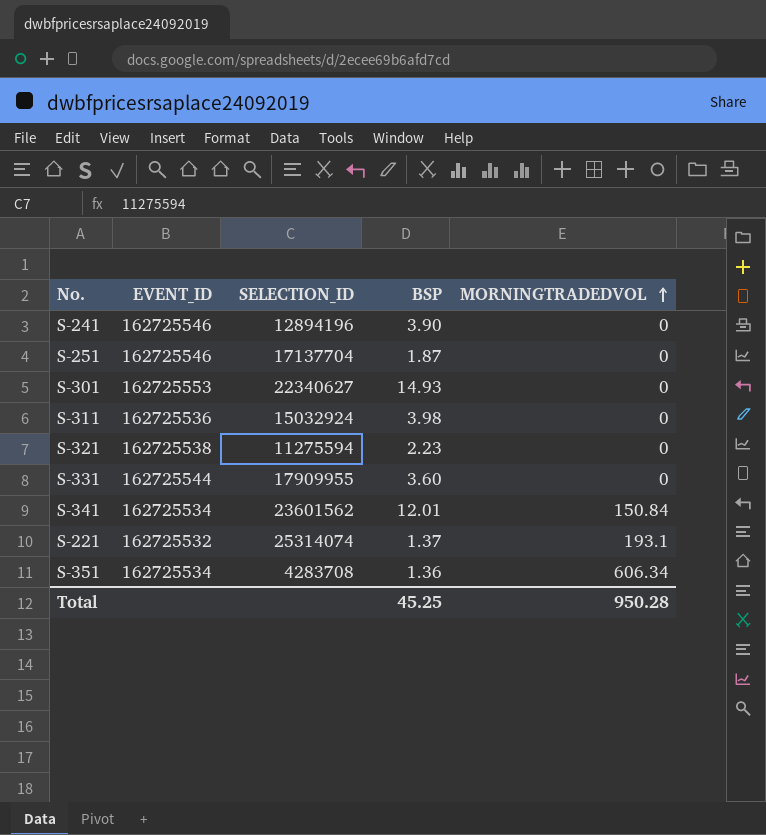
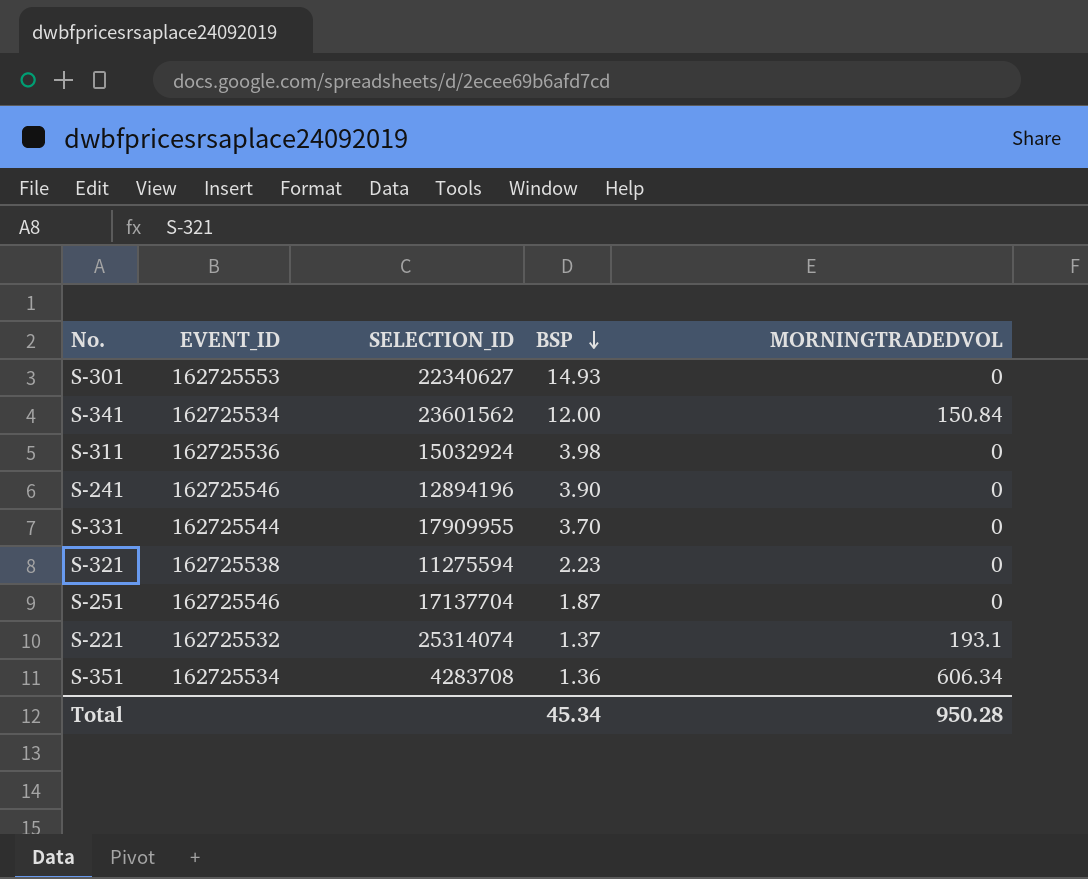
row order: MORNINGTRADEDVOL ascending -> BSP descending
S-341 | BSP: 12.01 -> 12.00
S-331 | BSP: 3.60 -> 3.70
Total | BSP: 45.25 -> 45.34

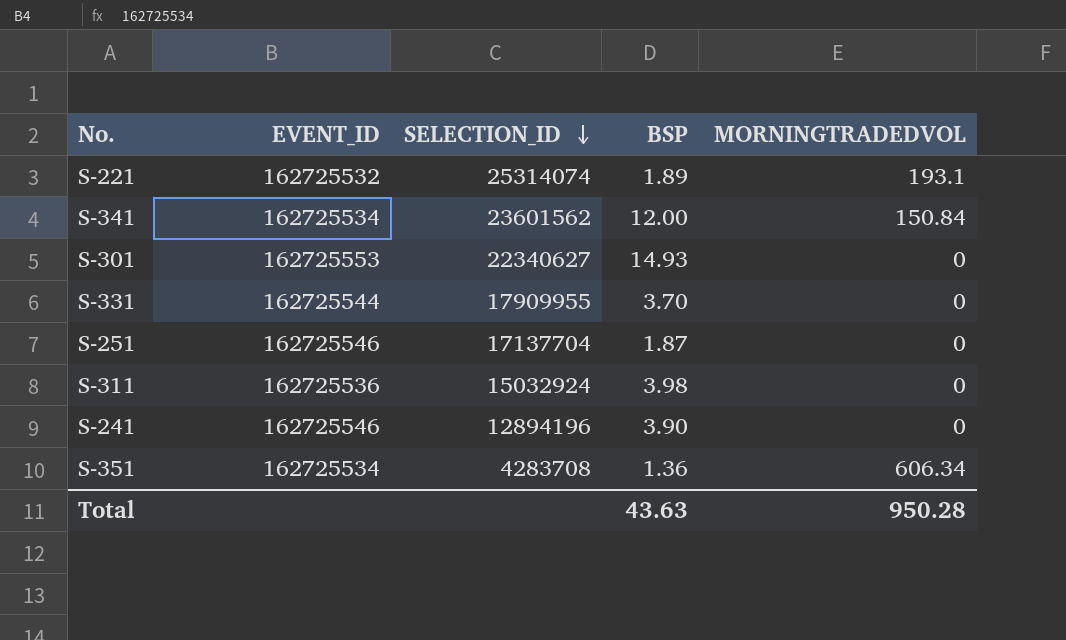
row order: BSP descending -> SELECTION_ID descending
row S-321: 162725538 | 11275594 | 2.23 | 0 -> none
S-221 | BSP: 1.37 -> 1.89
Total | BSP: 45.34 -> 43.63

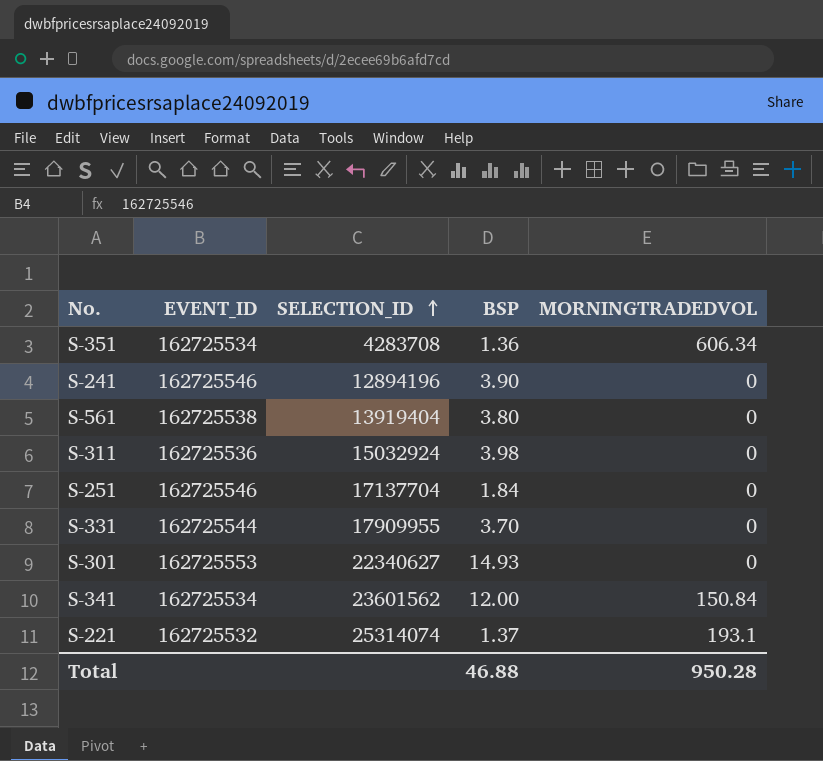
row order: SELECTION_ID descending -> SELECTION_ID ascending
row S-561: none -> 162725538 | 13919404 | 3.80 | 0
S-251 | BSP: 1.87 -> 1.84
S-221 | BSP: 1.89 -> 1.37
Total | BSP: 43.63 -> 46.88

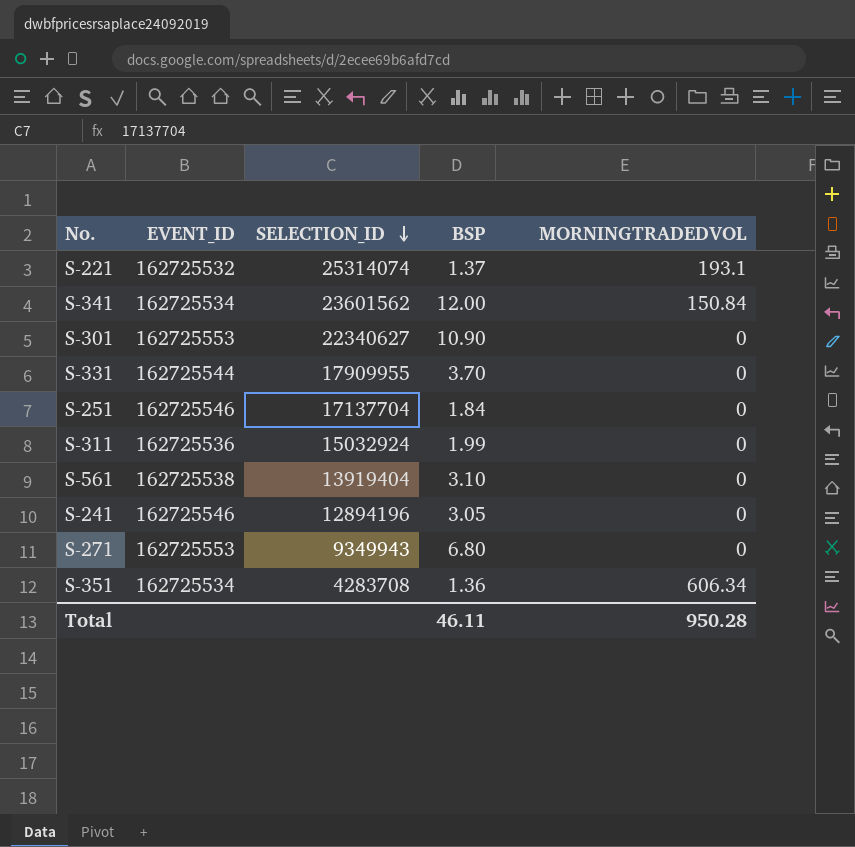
row order: SELECTION_ID ascending -> SELECTION_ID descending
S-301 | BSP: 14.93 -> 10.90
S-311 | BSP: 3.98 -> 1.99
S-561 | BSP: 3.80 -> 3.10
S-241 | BSP: 3.90 -> 3.05
row S-271: none -> 162725553 | 9349943 | 6.80 | 0
Total | BSP: 46.88 -> 46.11

